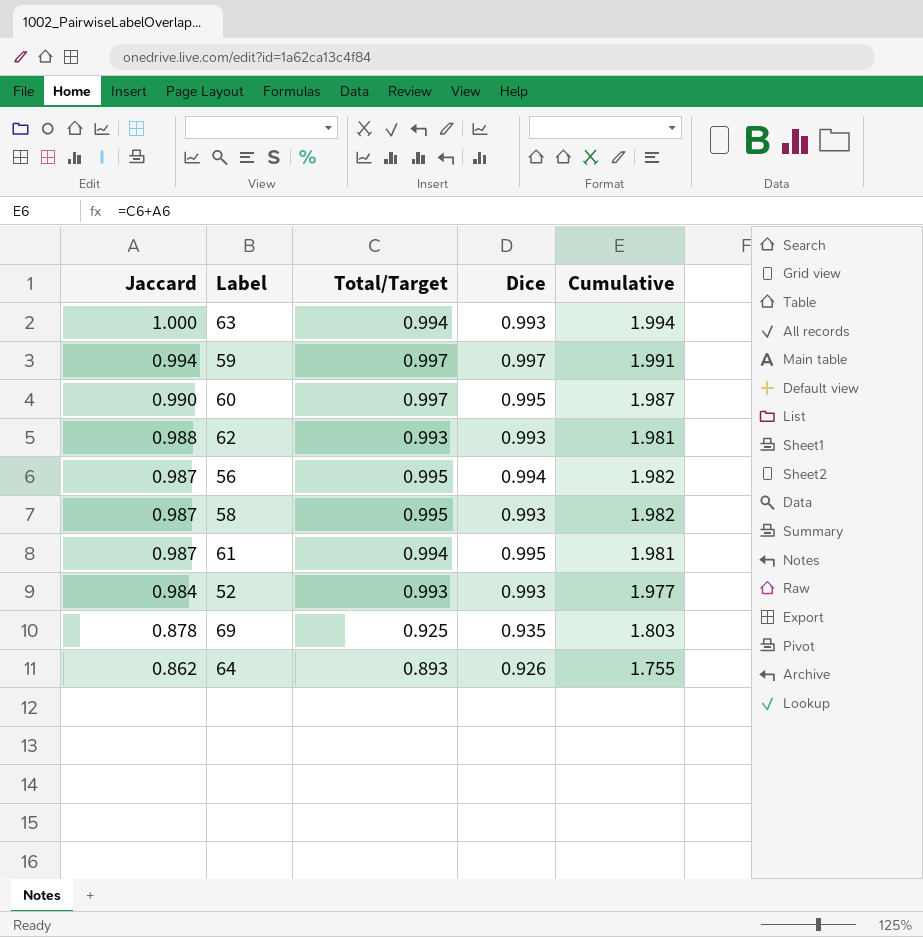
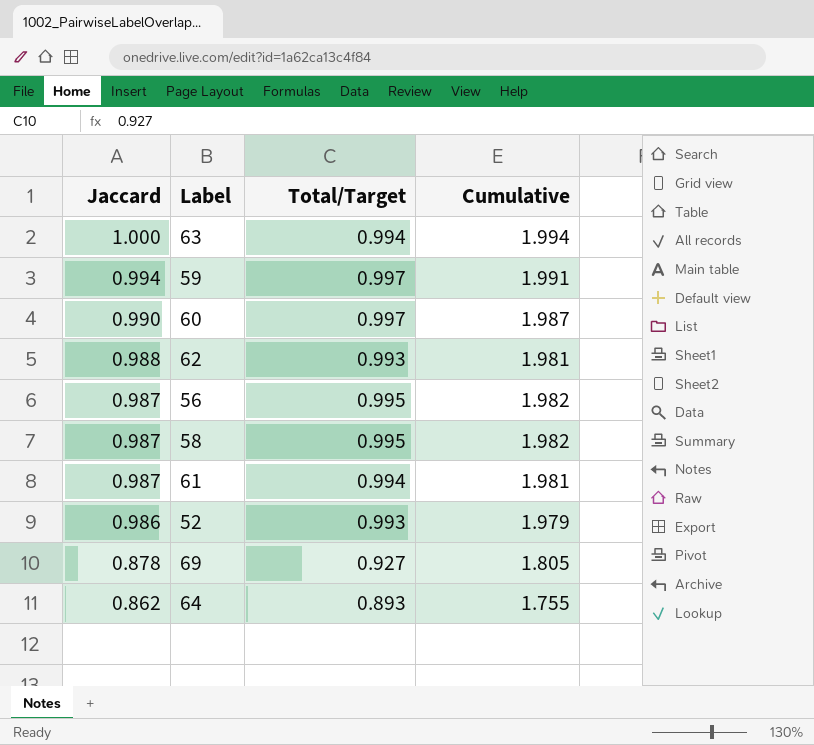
column Dice | position: 4 -> none
52 | Jaccard: 0.984 -> 0.986
52 | Cumulative: 1.977 -> 1.979
69 | Total/Target: 0.925 -> 0.927
69 | Cumulative: 1.803 -> 1.805

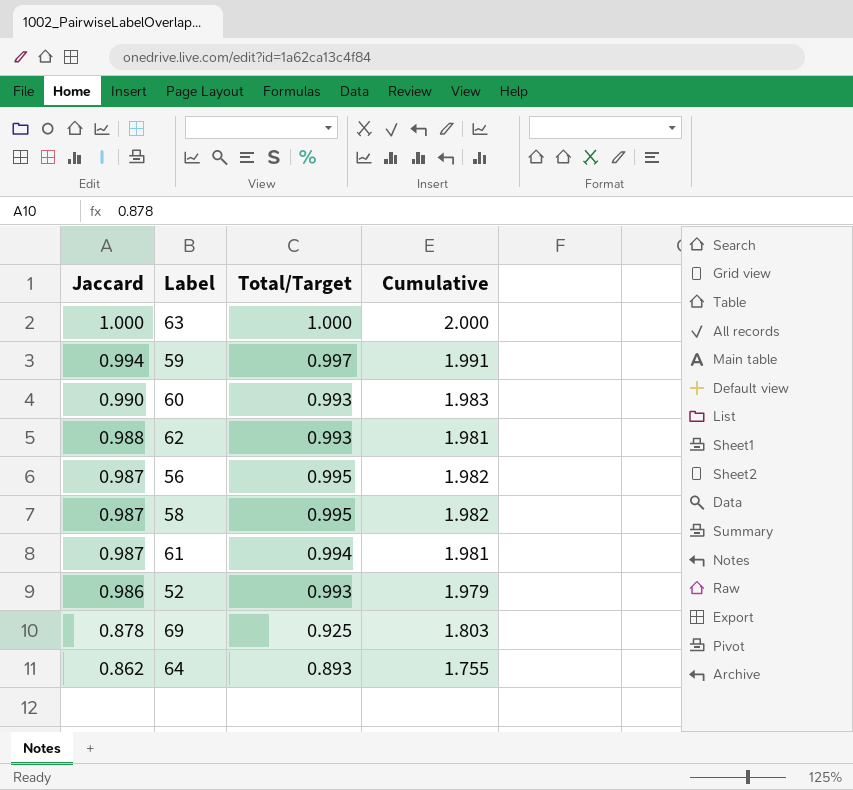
63 | Total/Target: 0.994 -> 1.000
63 | Cumulative: 1.994 -> 2.000
60 | Total/Target: 0.997 -> 0.993
60 | Cumulative: 1.987 -> 1.983
69 | Total/Target: 0.927 -> 0.925
69 | Cumulative: 1.805 -> 1.803

